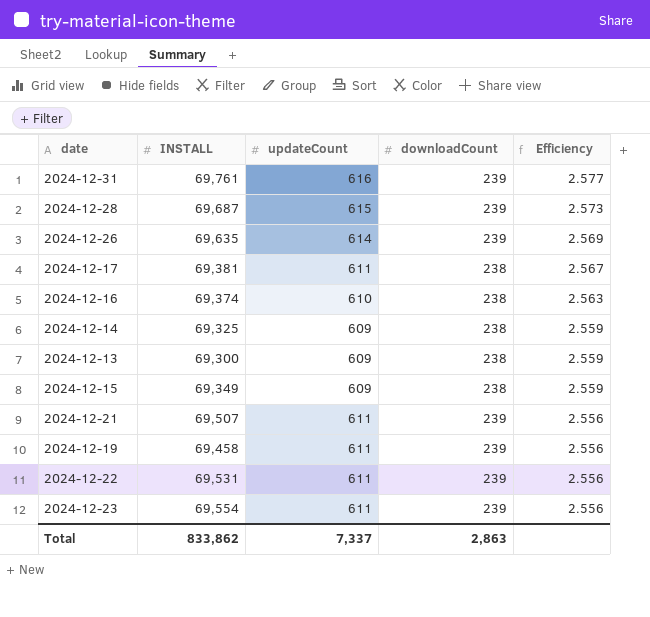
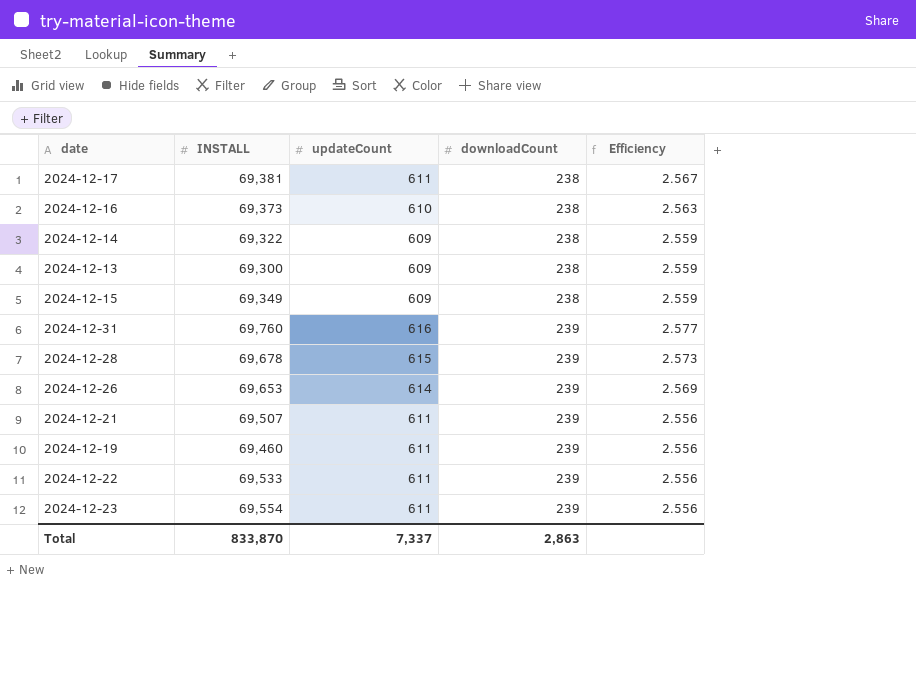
row order: Efficiency descending -> downloadCount ascending
2024-12-16 | INSTALL: 69,374 -> 69,373
2024-12-14 | INSTALL: 69,325 -> 69,322
2024-12-31 | INSTALL: 69,761 -> 69,760
2024-12-28 | INSTALL: 69,687 -> 69,678
2024-12-26 | INSTALL: 69,635 -> 69,653
2024-12-19 | INSTALL: 69,458 -> 69,460
2024-12-22 | INSTALL: 69,531 -> 69,533
Total | INSTALL: 833,862 -> 833,870

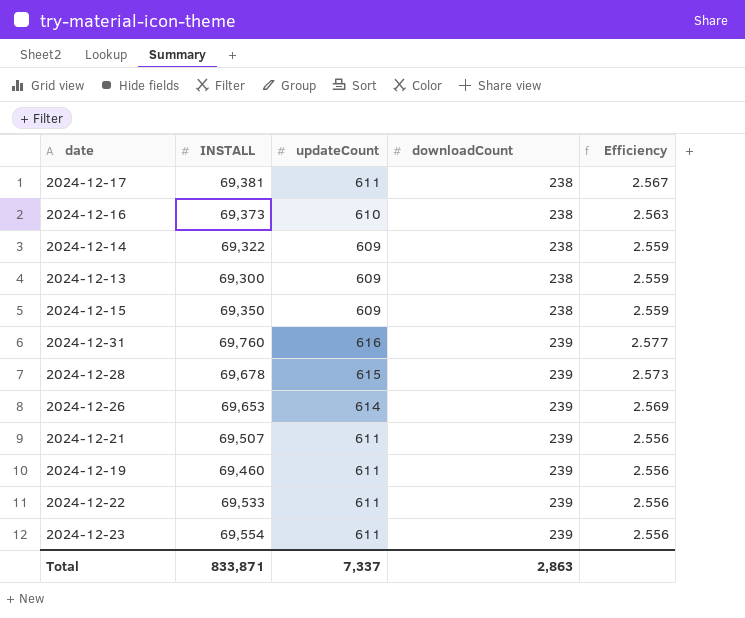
2024-12-15 | INSTALL: 69,349 -> 69,350
Total | INSTALL: 833,870 -> 833,871

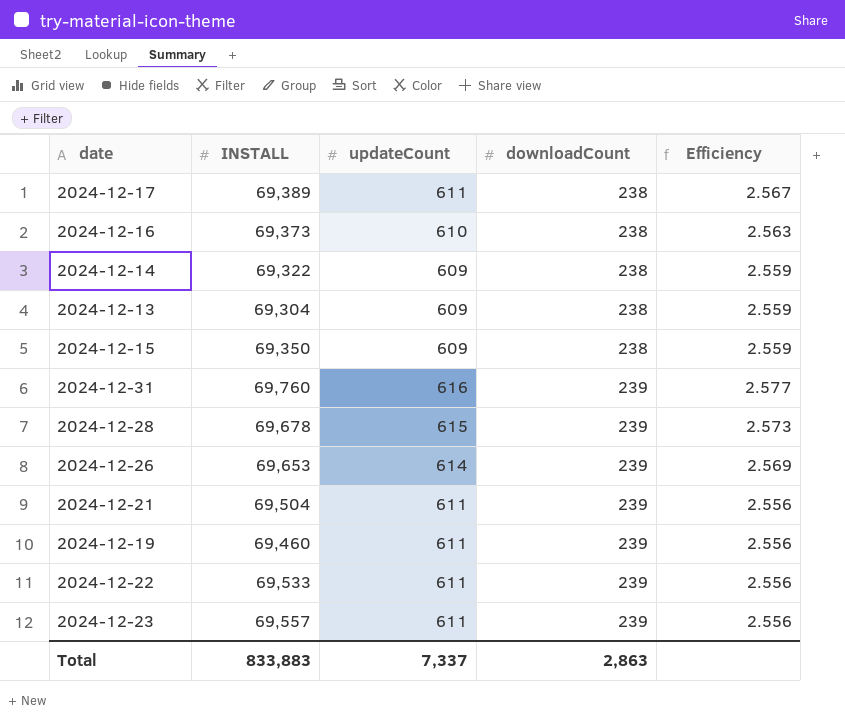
2024-12-17 | INSTALL: 69,381 -> 69,389
2024-12-13 | INSTALL: 69,300 -> 69,304
2024-12-21 | INSTALL: 69,507 -> 69,504
2024-12-23 | INSTALL: 69,554 -> 69,557
Total | INSTALL: 833,871 -> 833,883

